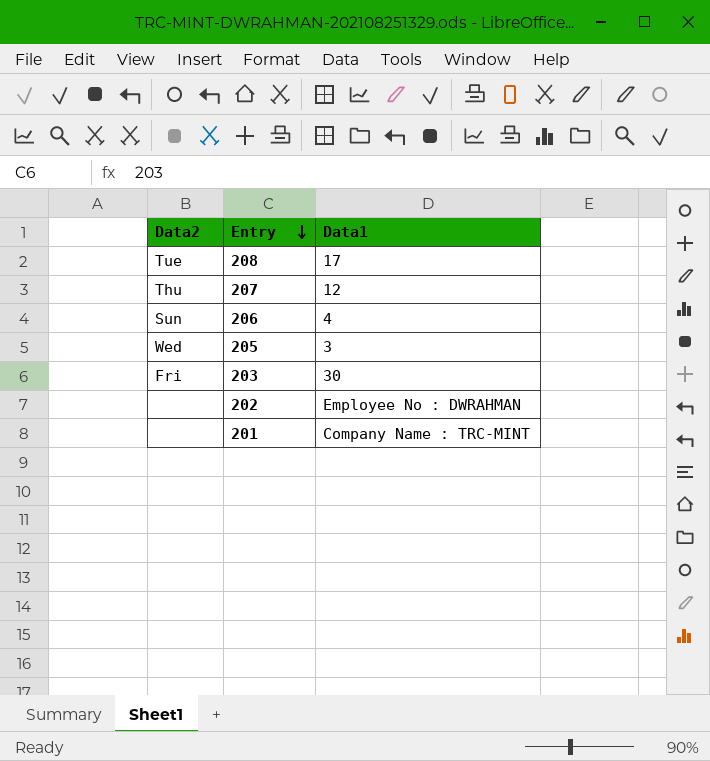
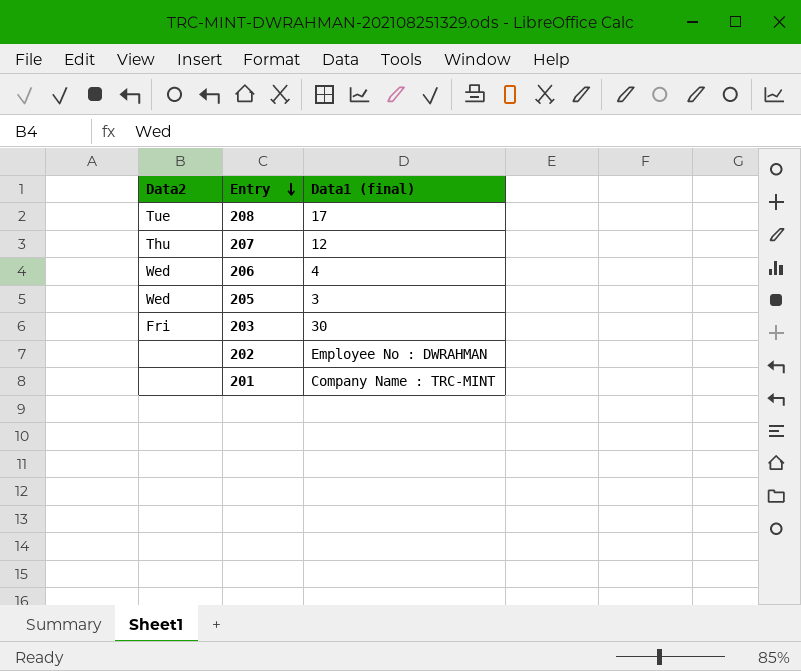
column name: Data1 -> Data1 (final)
206 | Data2: Sun -> Wed

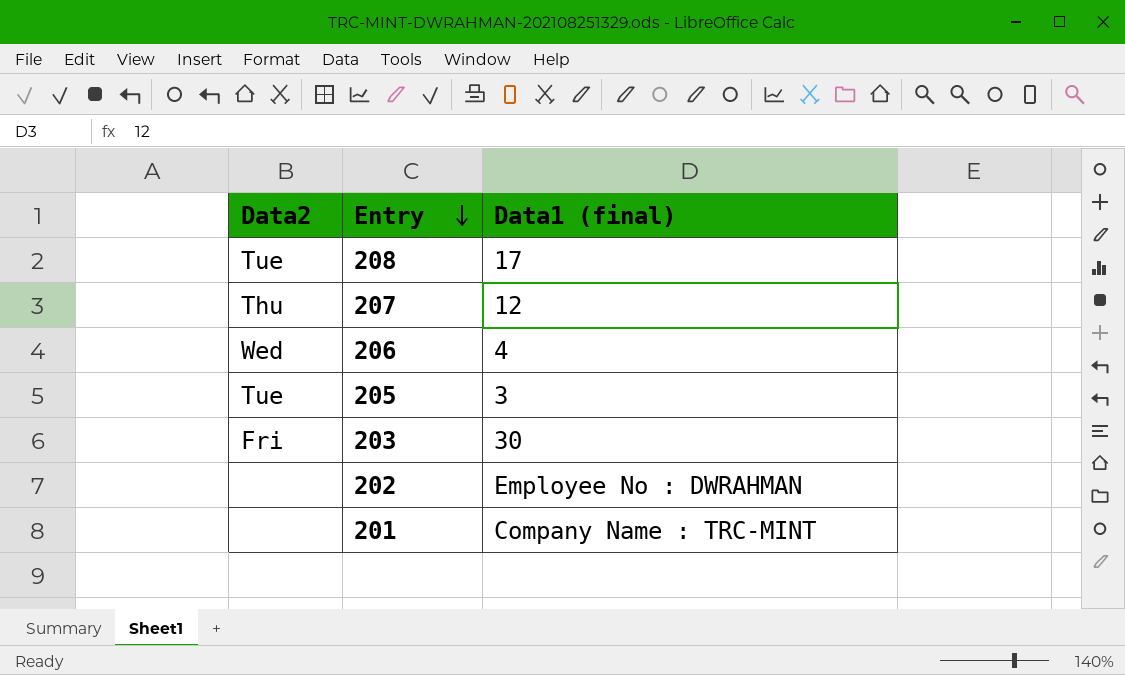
205 | Data2: Wed -> Tue

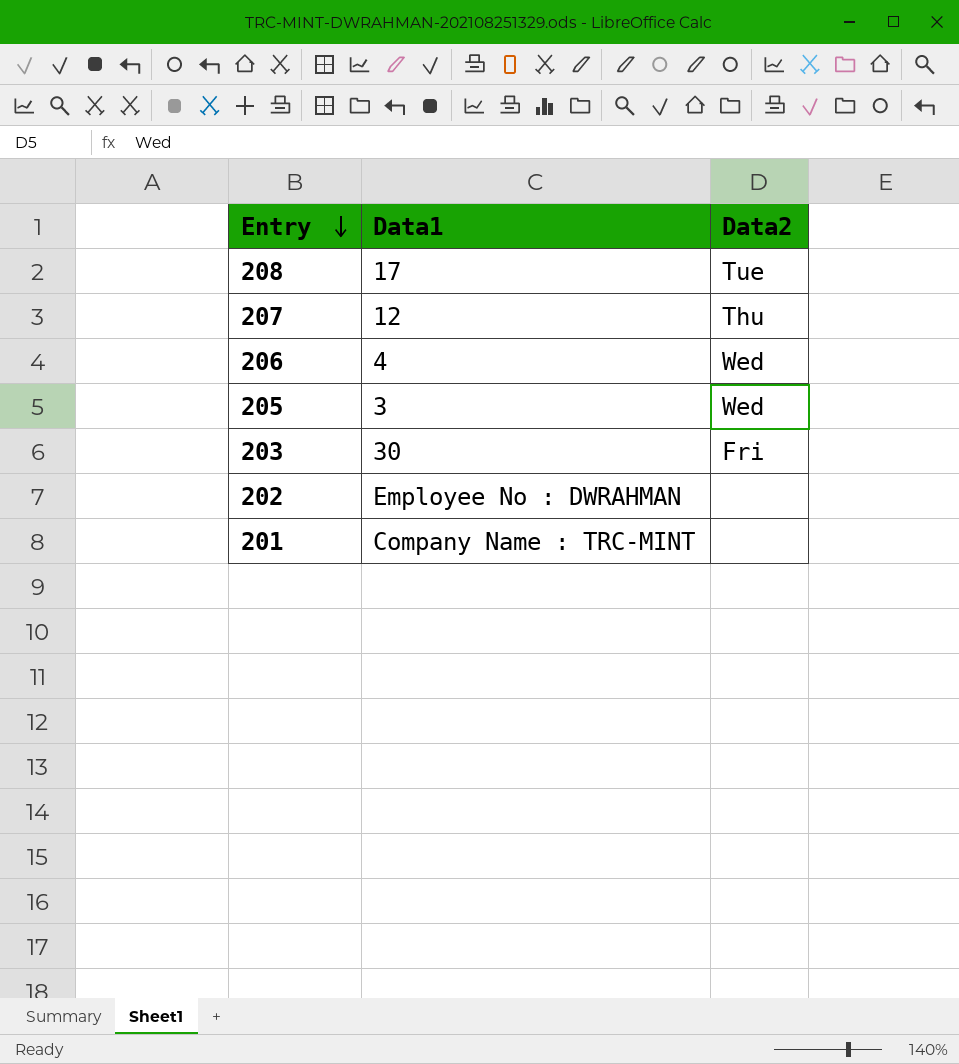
column name: Data1 (final) -> Data1
column Data2 | position: 1 -> 3
205 | Data2: Tue -> Wed

